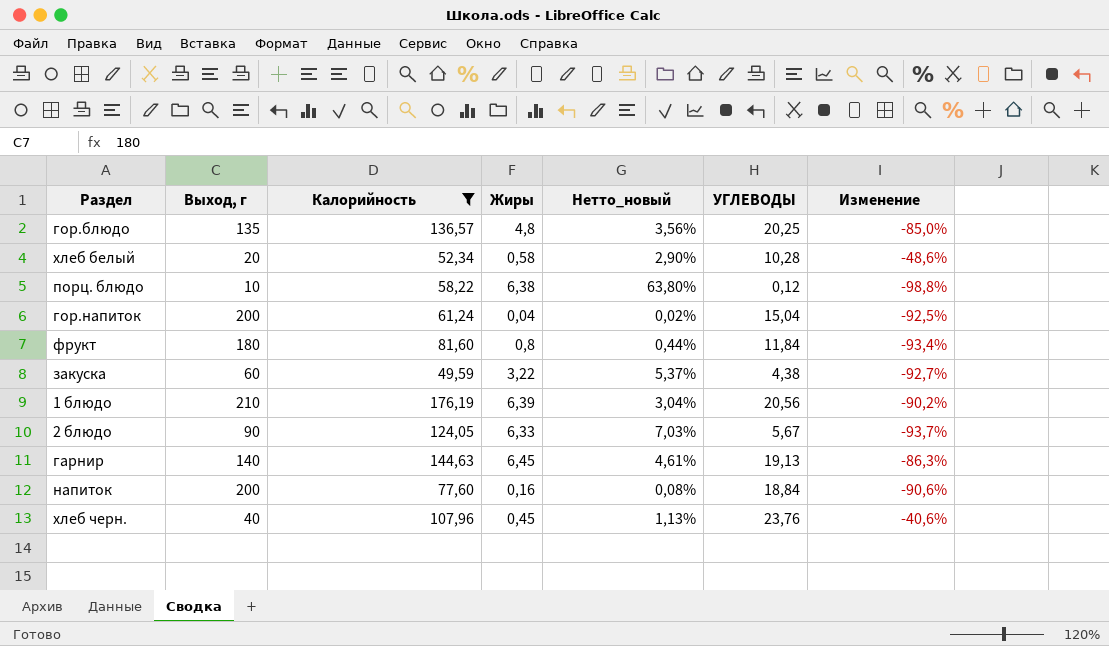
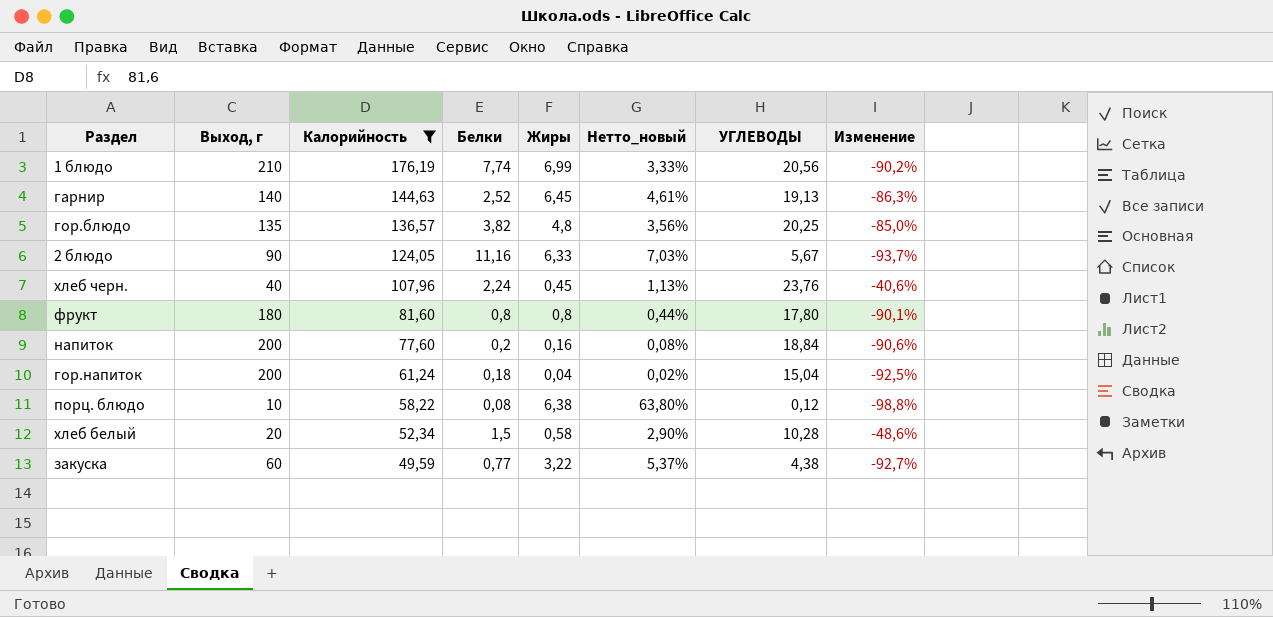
row order: none -> Калорийность descending
column Белки | position: none -> 4
1 блюдо | Жиры: 6,39 -> 6,99
1 блюдо | Нетто_новый: 3,04% -> 3,33%
фрукт | УГЛЕВОДЫ: 11,84 -> 17,80
фрукт | Изменение: -93,4% -> -90,1%

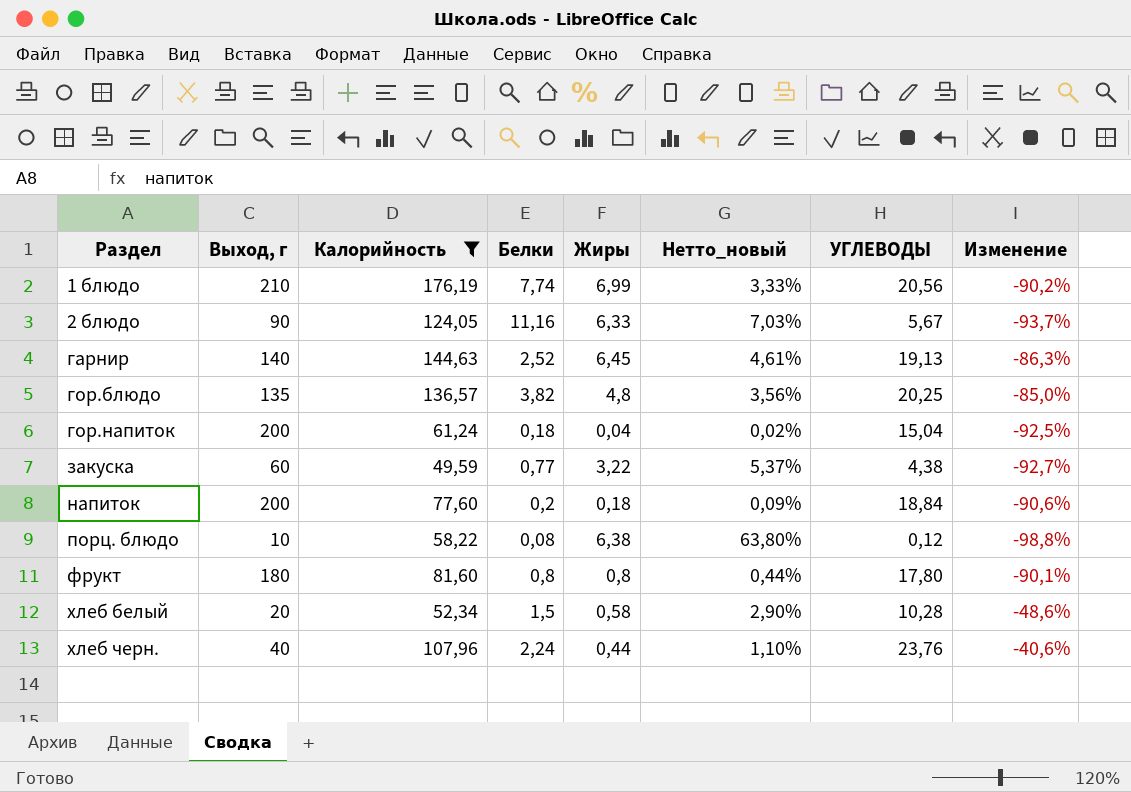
row order: Калорийность descending -> Раздел ascending
напиток | Жиры: 0,16 -> 0,18
напиток | Нетто_новый: 0,08% -> 0,09%
хлеб черн. | Жиры: 0,45 -> 0,44
хлеб черн. | Нетто_новый: 1,13% -> 1,10%

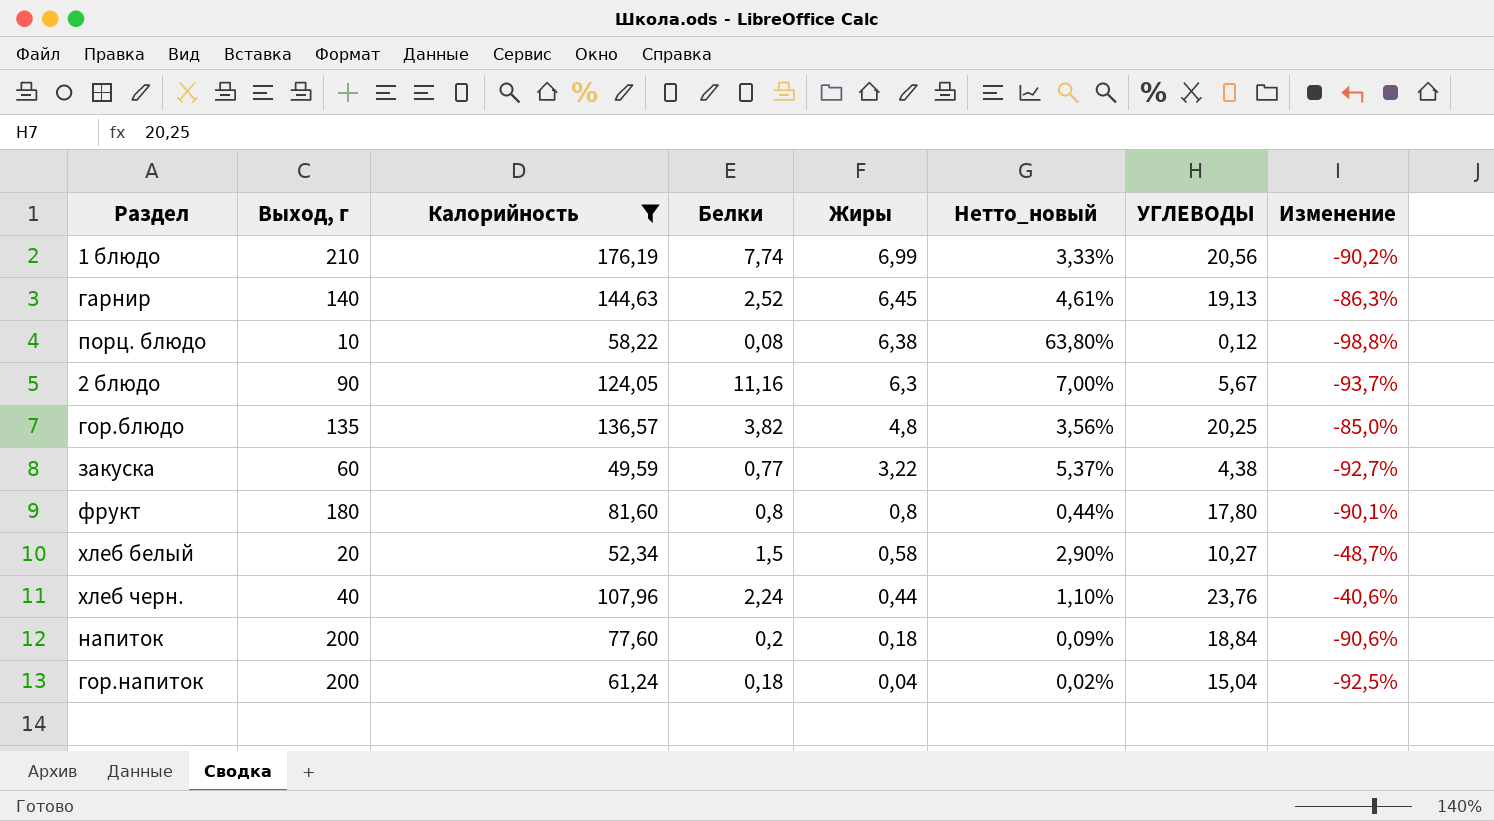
row order: Раздел ascending -> Жиры descending
2 блюдо | Жиры: 6,33 -> 6,3
2 блюдо | Нетто_новый: 7,03% -> 7,00%
хлеб белый | УГЛЕВОДЫ: 10,28 -> 10,27
хлеб белый | Изменение: -48,6% -> -48,7%

